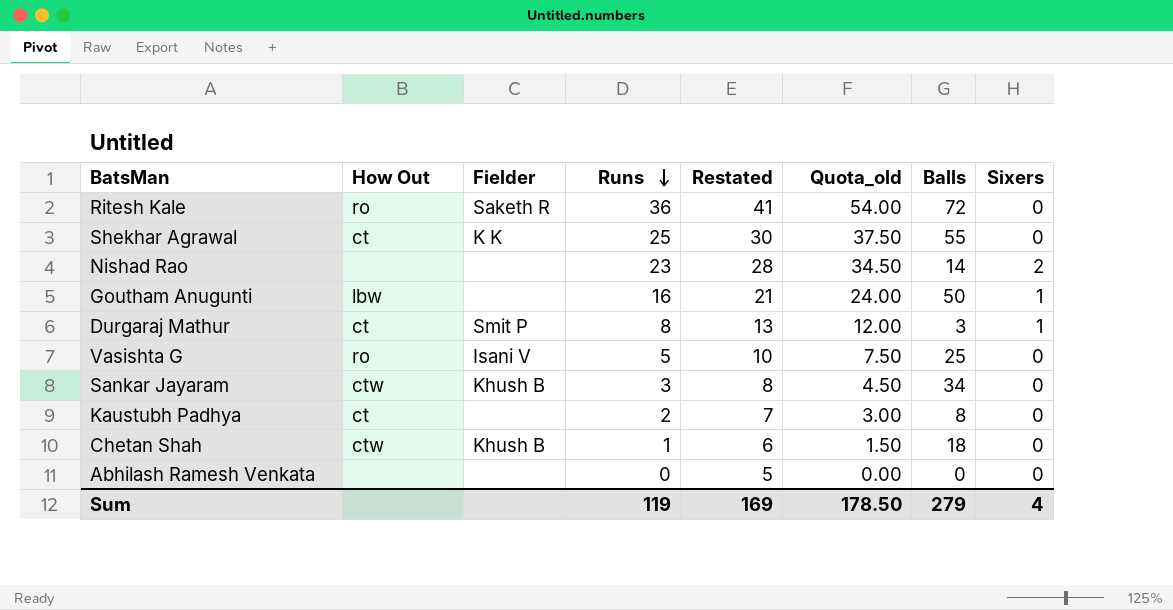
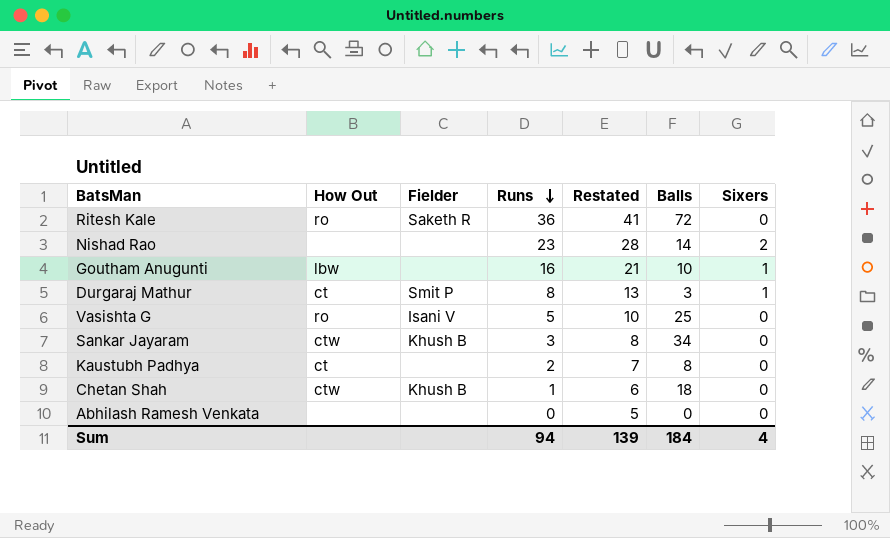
column Quota_old | formula: [Runs] * 1.5 -> none
row Shekhar Agrawal: ct | K K | 25 | 30 | 37.50 | 55 | 0 -> none
Goutham Anugunti | Balls: 50 -> 10
Sum | Runs: 119 -> 94
Sum | Restated: 169 -> 139
Sum | Balls: 279 -> 184

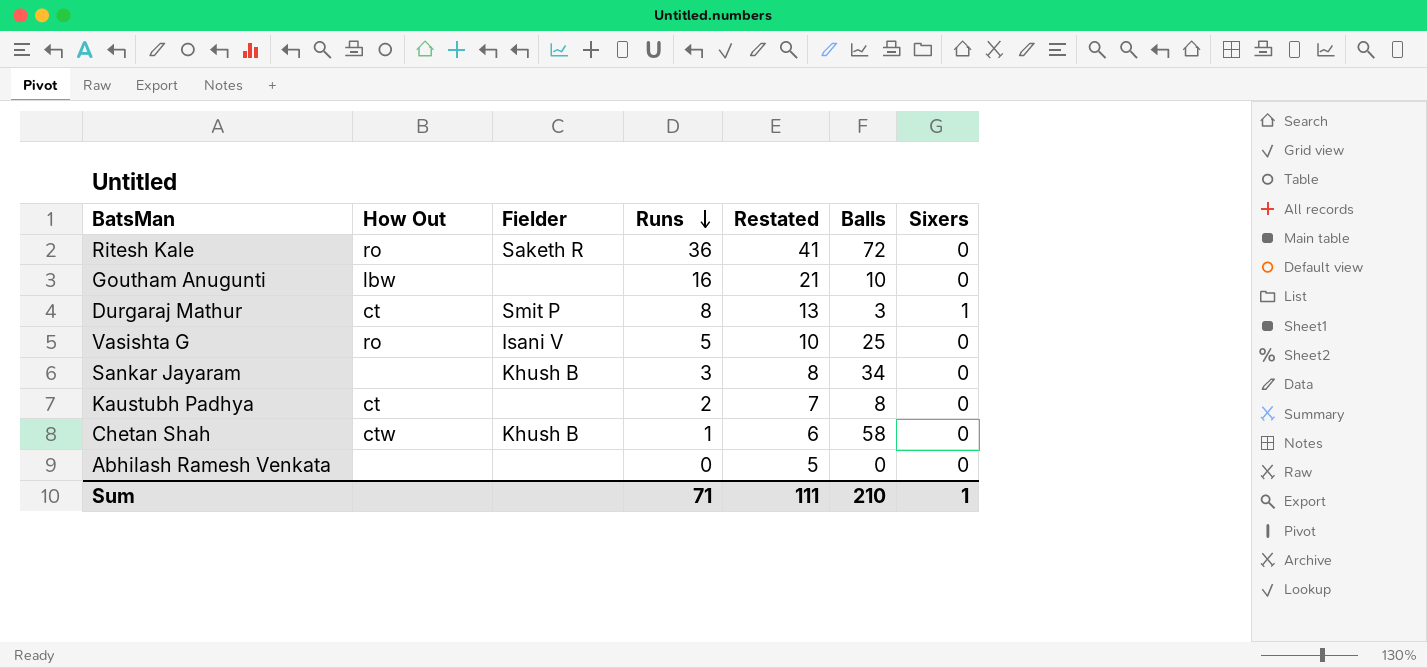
row Nishad Rao: none | none | 23 | 28 | 14 | 2 -> none
Goutham Anugunti | Sixers: 1 -> 0
Sankar Jayaram | How Out: ctw -> none
Chetan Shah | Balls: 18 -> 58
Sum | Runs: 94 -> 71
Sum | Restated: 139 -> 111
Sum | Balls: 184 -> 210
Sum | Sixers: 4 -> 1

